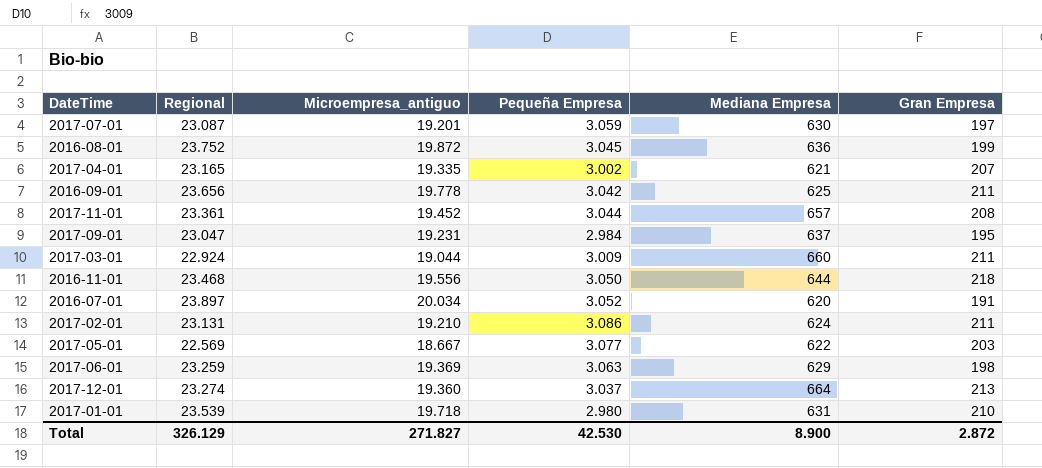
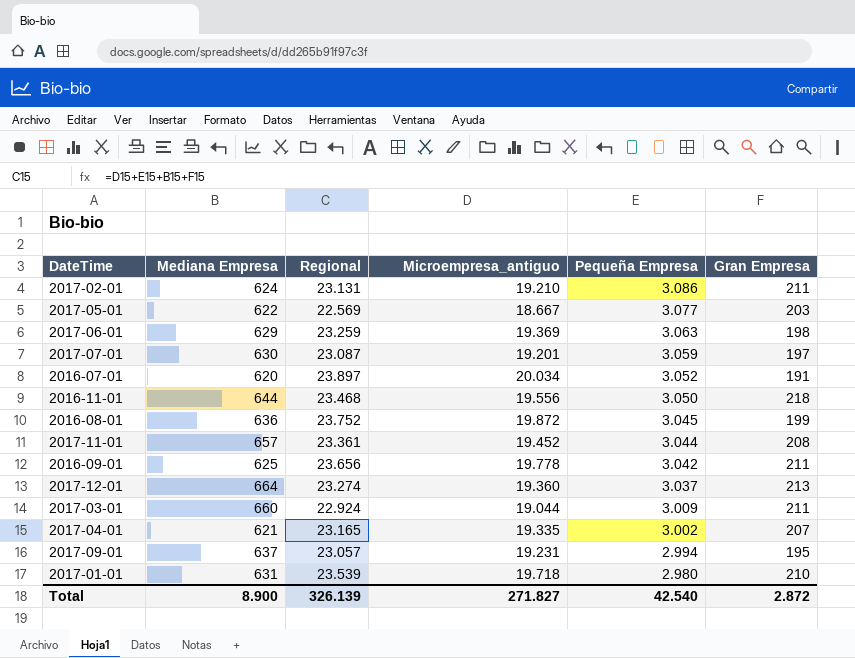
row order: none -> Pequeña Empresa descending
column Mediana Empresa | position: 5 -> 2
2017-09-01 | Regional: 23.047 -> 23.057
2017-09-01 | Pequeña Empresa: 2.984 -> 2.994
Total | Regional: 326.129 -> 326.139
Total | Pequeña Empresa: 42.530 -> 42.540

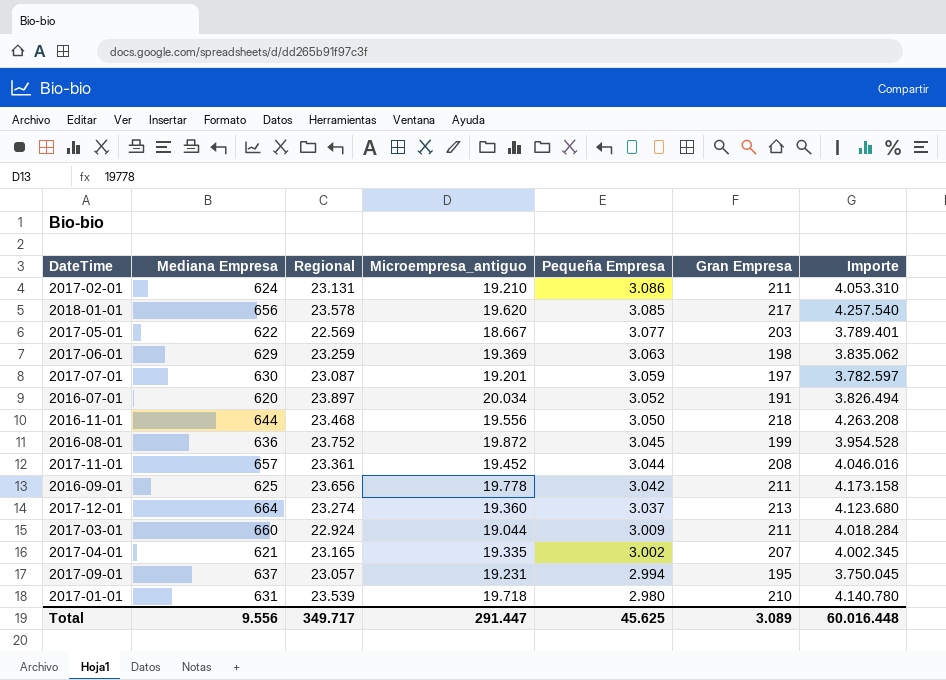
column Importe | formula: none -> [Microempresa_antiguo] * [Gran Empresa]
row 2018-01-01: none -> 656 | 23.578 | 19.620 | 3.085 | 217 | 4.257.540
Total | Mediana Empresa: 8.900 -> 9.556
Total | Regional: 326.139 -> 349.717
Total | Microempresa_antiguo: 271.827 -> 291.447
Total | Pequeña Empresa: 42.540 -> 45.625
Total | Gran Empresa: 2.872 -> 3.089

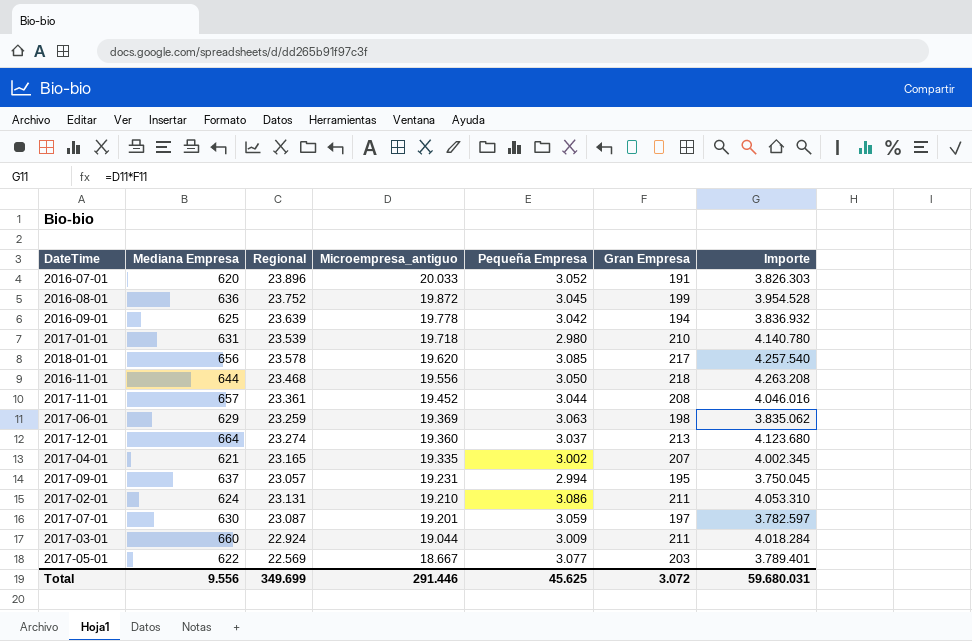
row order: Pequeña Empresa descending -> Microempresa_antiguo descending
2016-07-01 | Regional: 23.897 -> 23.896
2016-07-01 | Microempresa_antiguo: 20.034 -> 20.033
2016-07-01 | Importe: 3.826.494 -> 3.826.303
2016-09-01 | Regional: 23.656 -> 23.639
2016-09-01 | Gran Empresa: 211 -> 194
2016-09-01 | Importe: 4.173.158 -> 3.836.932
Total | Regional: 349.717 -> 349.699
Total | Microempresa_antiguo: 291.447 -> 291.446
Total | Gran Empresa: 3.089 -> 3.072
Total | Importe: 60.016.448 -> 59.680.031

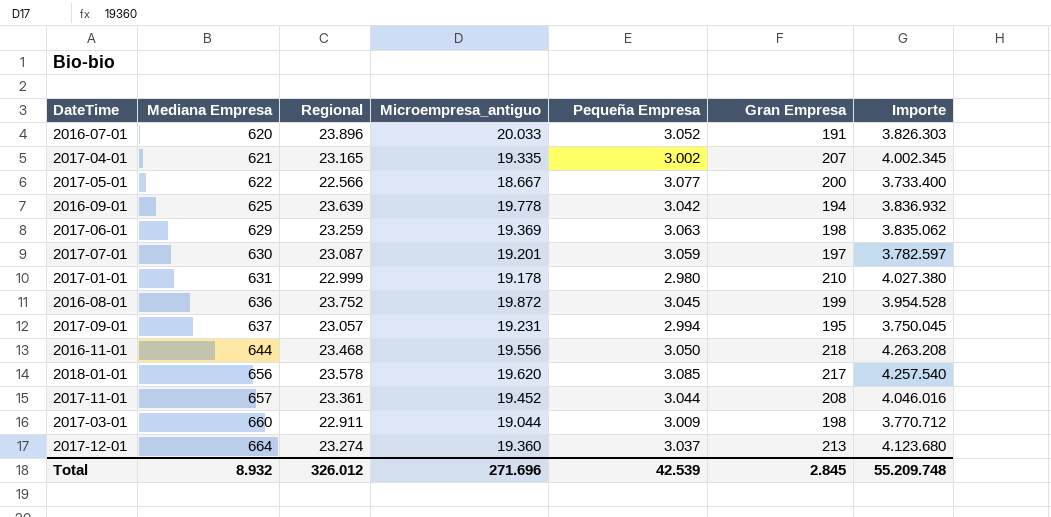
row order: Microempresa_antiguo descending -> Mediana Empresa ascending
row 2017-02-01: 624 | 23.131 | 19.210 | 3.086 | 211 | 4.053.310 -> none
2017-05-01 | Regional: 22.569 -> 22.566
2017-05-01 | Gran Empresa: 203 -> 200
2017-05-01 | Importe: 3.789.401 -> 3.733.400
2017-01-01 | Regional: 23.539 -> 22.999
2017-01-01 | Microempresa_antiguo: 19.718 -> 19.178
2017-01-01 | Importe: 4.140.780 -> 4.027.380
2017-03-01 | Regional: 22.924 -> 22.911
2017-03-01 | Gran Empresa: 211 -> 198
2017-03-01 | Importe: 4.018.284 -> 3.770.712
Total | Mediana Empresa: 9.556 -> 8.932
Total | Regional: 349.699 -> 326.012
Total | Microempresa_antiguo: 291.446 -> 271.696
Total | Pequeña Empresa: 45.625 -> 42.539
Total | Gran Empresa: 3.072 -> 2.845
Total | Importe: 59.680.031 -> 55.209.748

